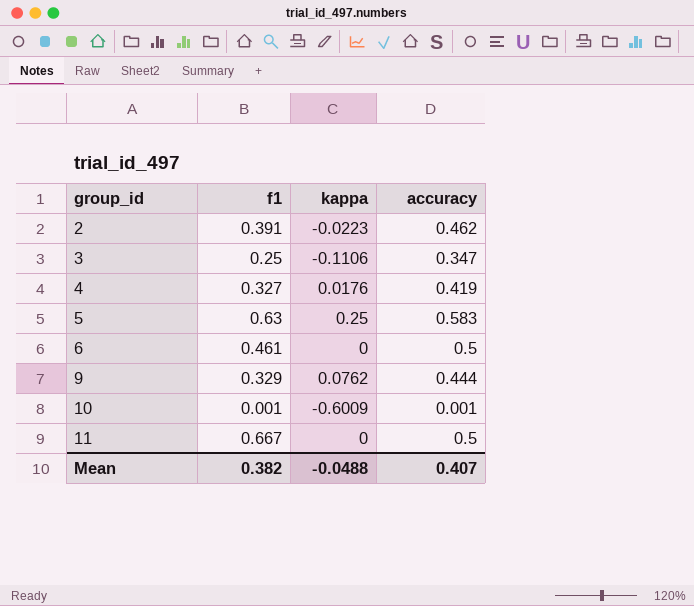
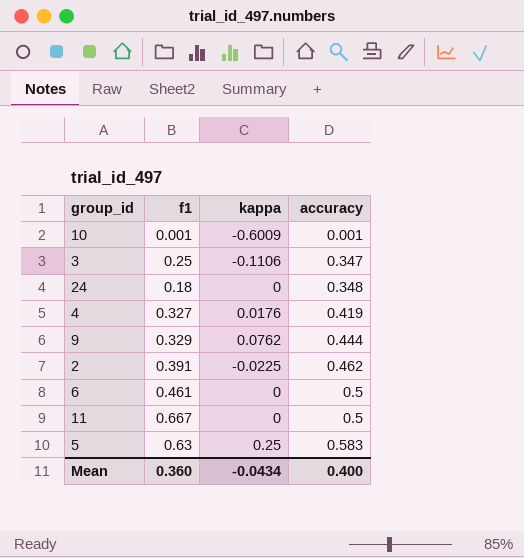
row order: group_id ascending -> accuracy ascending
row 24: none -> 0.18 | 0 | 0.348
2 | kappa: -0.0223 -> -0.0225
Mean | f1: 0.382 -> 0.360
Mean | kappa: -0.0488 -> -0.0434
Mean | accuracy: 0.407 -> 0.400

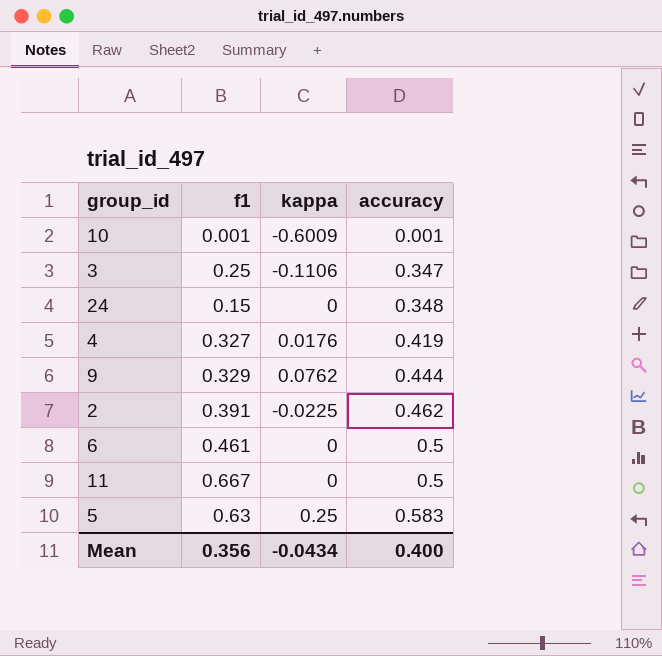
24 | f1: 0.18 -> 0.15
Mean | f1: 0.360 -> 0.356

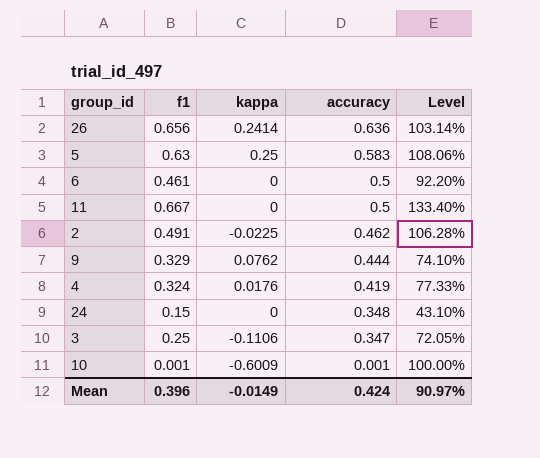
row order: accuracy ascending -> accuracy descending
column Level | formula: none -> [f1] / [accuracy]
row 26: none -> 0.656 | 0.2414 | 0.636 | 103.14%
2 | f1: 0.391 -> 0.491
4 | f1: 0.327 -> 0.324
Mean | f1: 0.356 -> 0.396
Mean | kappa: -0.0434 -> -0.0149
Mean | accuracy: 0.400 -> 0.424

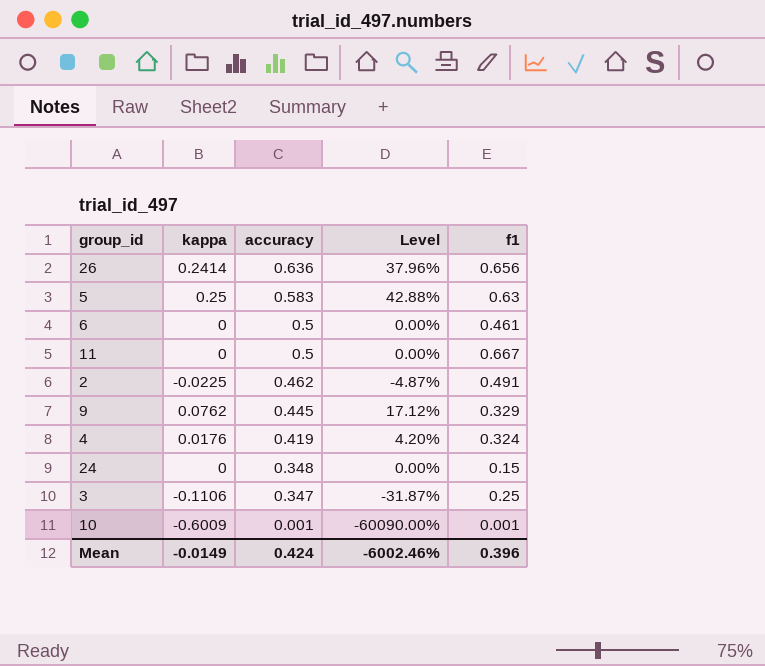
column Level | formula: [f1] / [accuracy] -> [kappa] / [accuracy]
column f1 | position: 2 -> 5
9 | accuracy: 0.444 -> 0.445
Mean | Level: 90.97% -> -6002.46%

